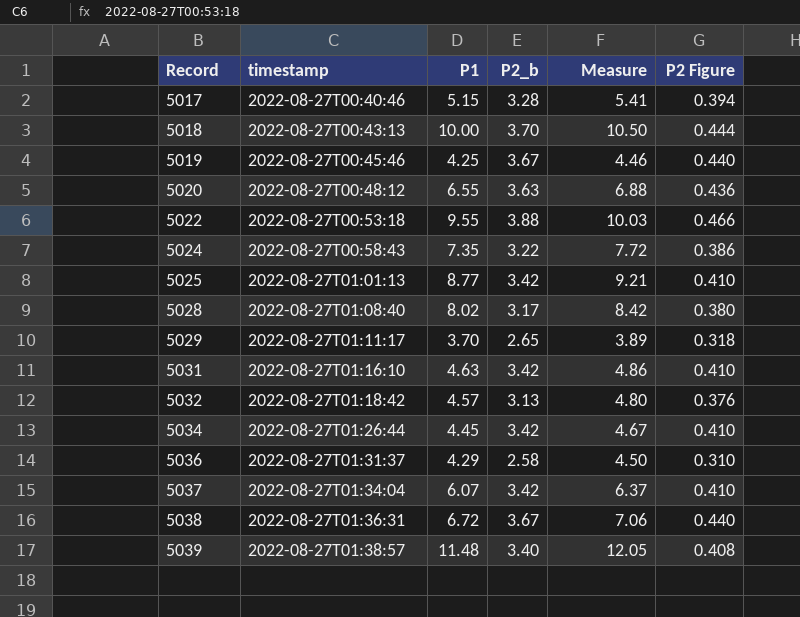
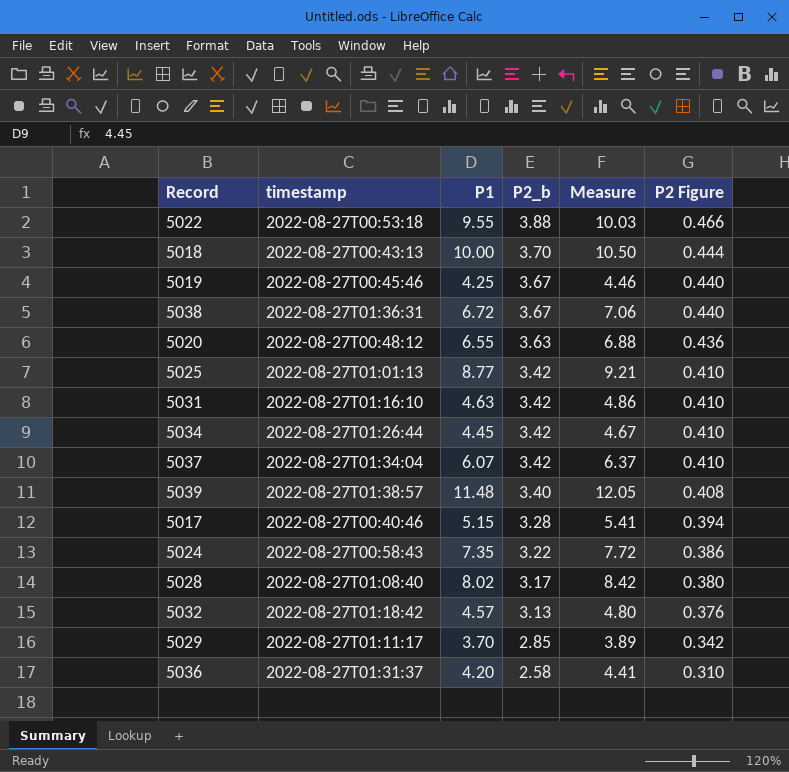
row order: Record ascending -> P2_b descending
5029 | P2_b: 2.65 -> 2.85
5029 | P2 Figure: 0.318 -> 0.342
5036 | P1: 4.29 -> 4.20
5036 | Measure: 4.50 -> 4.41

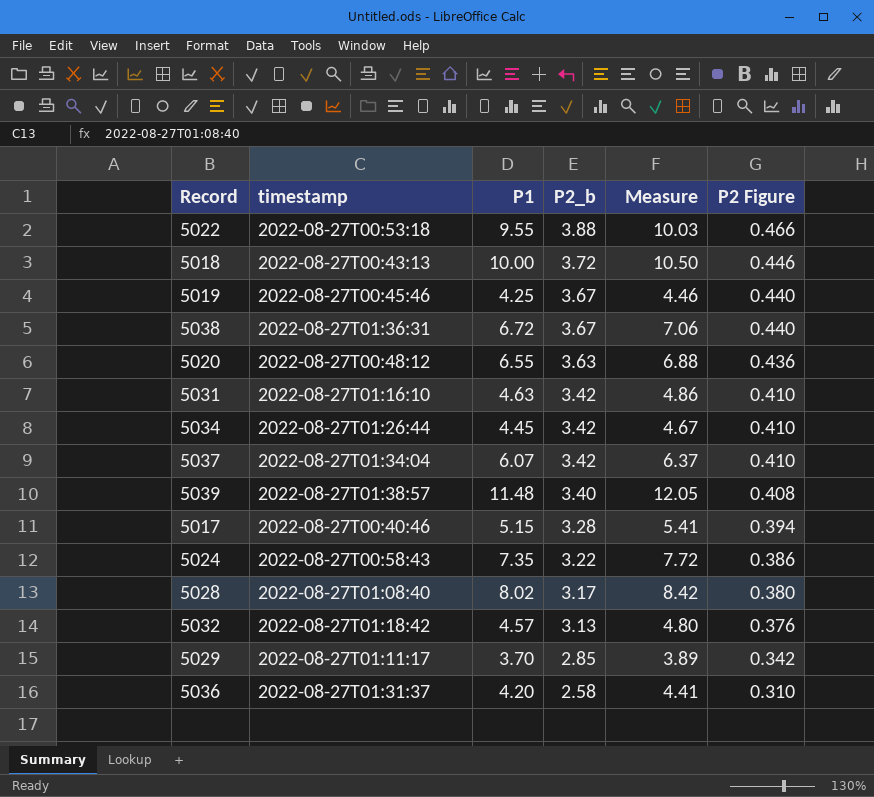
row 5025: 2022-08-27T01:01:13 | 8.77 | 3.42 | 9.21 | 0.410 -> none
5018 | P2_b: 3.70 -> 3.72
5018 | P2 Figure: 0.444 -> 0.446

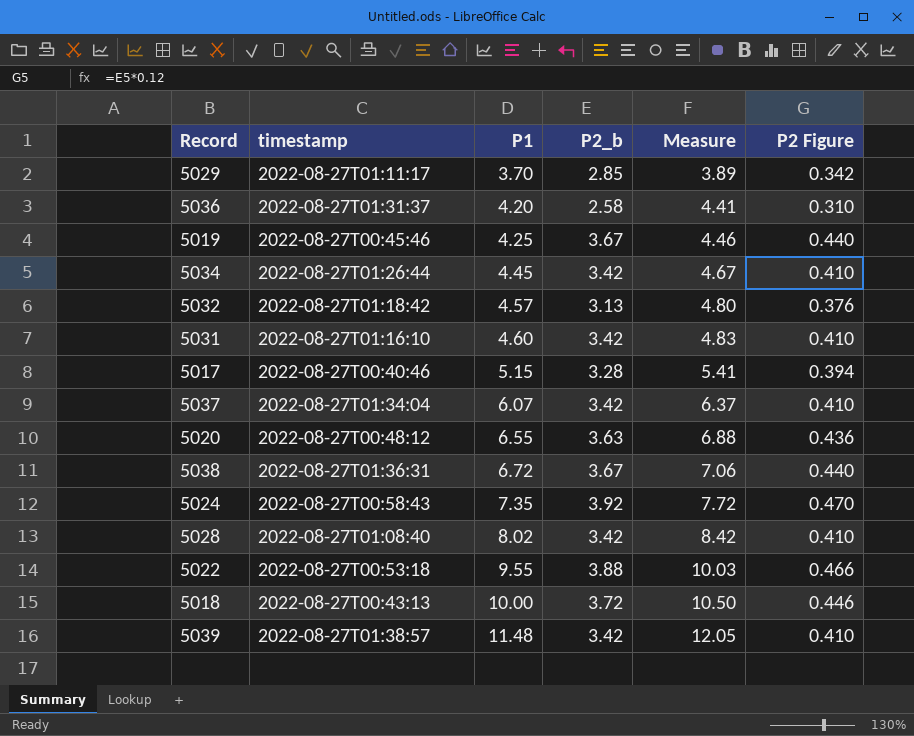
row order: P2_b descending -> P1 ascending
5031 | P1: 4.63 -> 4.60
5031 | Measure: 4.86 -> 4.83
5024 | P2_b: 3.22 -> 3.92
5024 | P2 Figure: 0.386 -> 0.470
5028 | P2_b: 3.17 -> 3.42
5028 | P2 Figure: 0.380 -> 0.410
5039 | P2_b: 3.40 -> 3.42
5039 | P2 Figure: 0.408 -> 0.410

